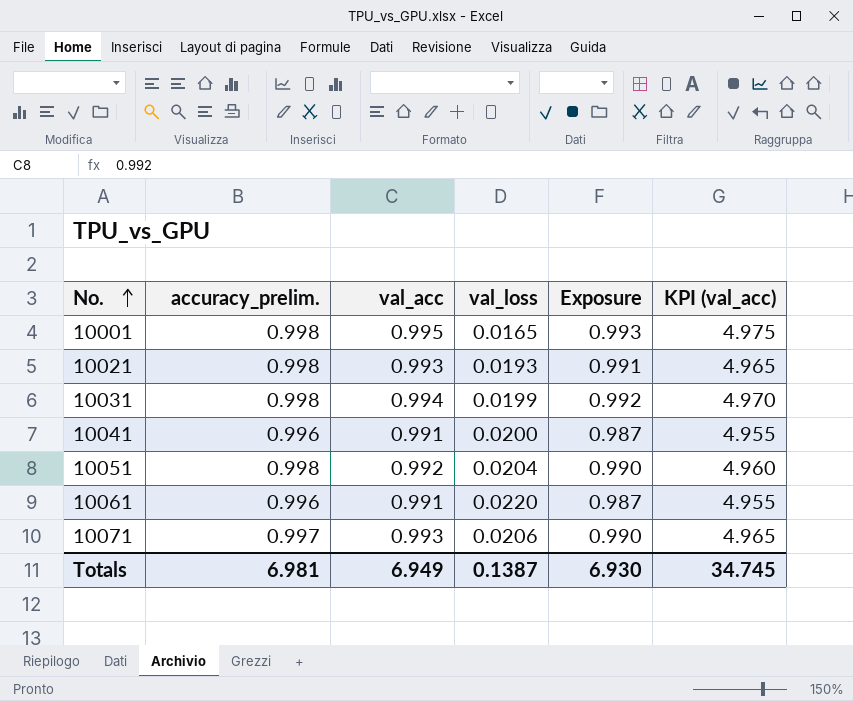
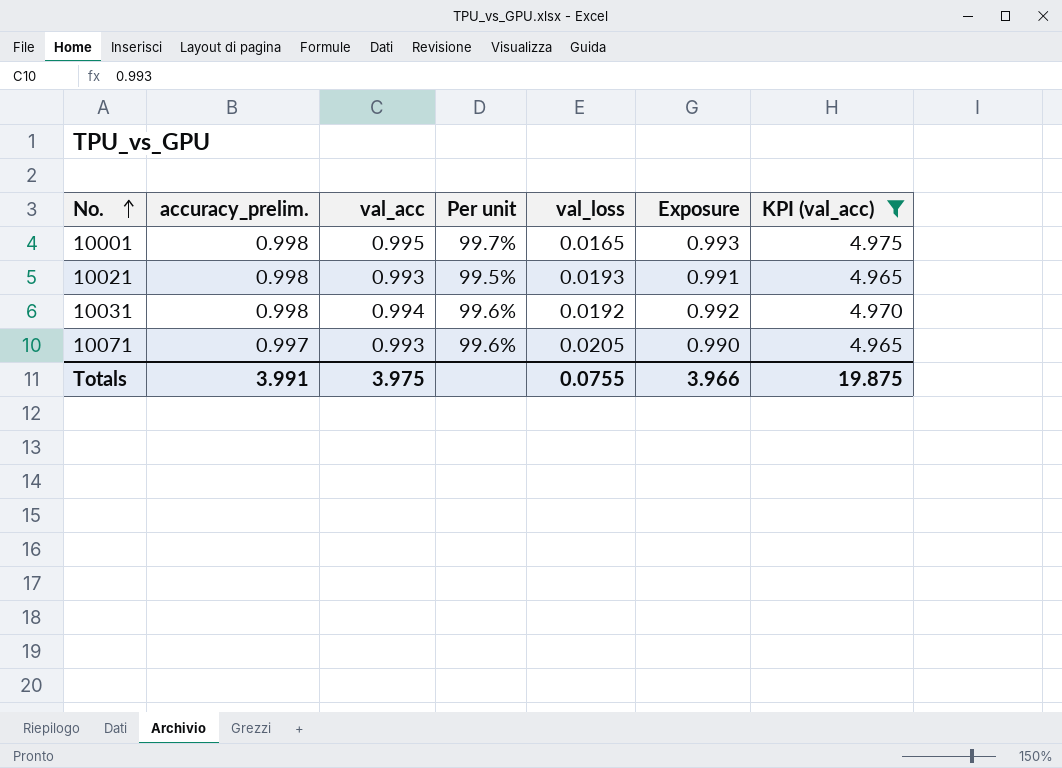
filter: none -> KPI (val_acc) >= 4.965
column Per unit | formula: none -> [val_acc] / [accuracy_prelim.]
10031 | val_loss: 0.0199 -> 0.0192
10071 | val_loss: 0.0206 -> 0.0205
Totals | accuracy_prelim.: 6.981 -> 3.991
Totals | val_acc: 6.949 -> 3.975
Totals | val_loss: 0.1387 -> 0.0755
Totals | Exposure: 6.930 -> 3.966
Totals | KPI (val_acc): 34.745 -> 19.875

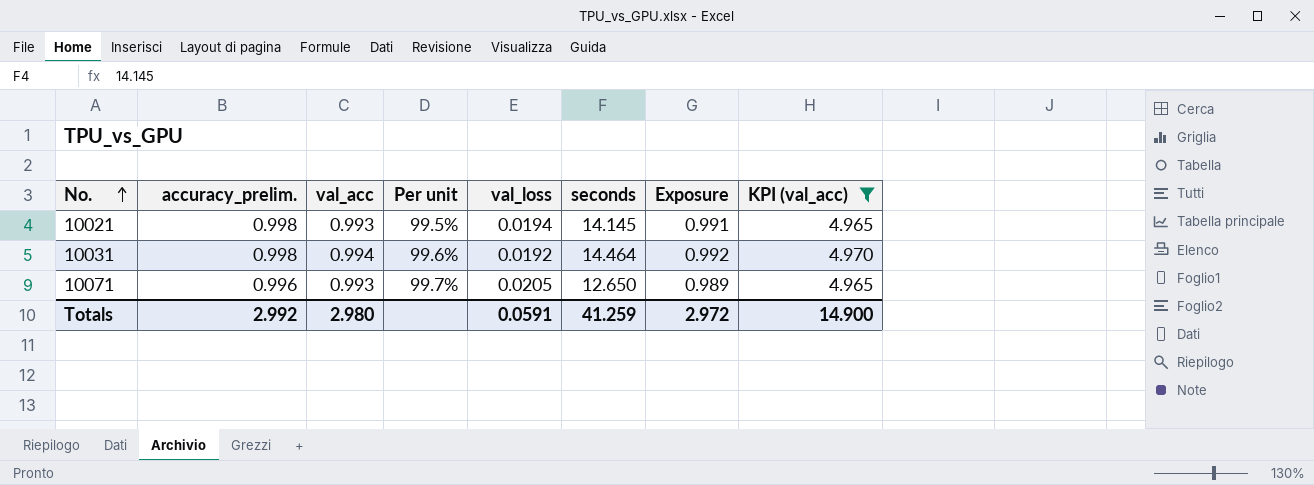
column seconds | position: none -> 6
row 10001: 0.998 | 0.995 | 99.7% | 0.0165 | 0.993 | 4.975 -> none
10021 | val_loss: 0.0193 -> 0.0194
10071 | accuracy_prelim.: 0.997 -> 0.996
10071 | Per unit: 99.6% -> 99.7%
10071 | Exposure: 0.990 -> 0.989
Totals | accuracy_prelim.: 3.991 -> 2.992
Totals | val_acc: 3.975 -> 2.980
Totals | val_loss: 0.0755 -> 0.0591
Totals | Exposure: 3.966 -> 2.972
Totals | KPI (val_acc): 19.875 -> 14.900

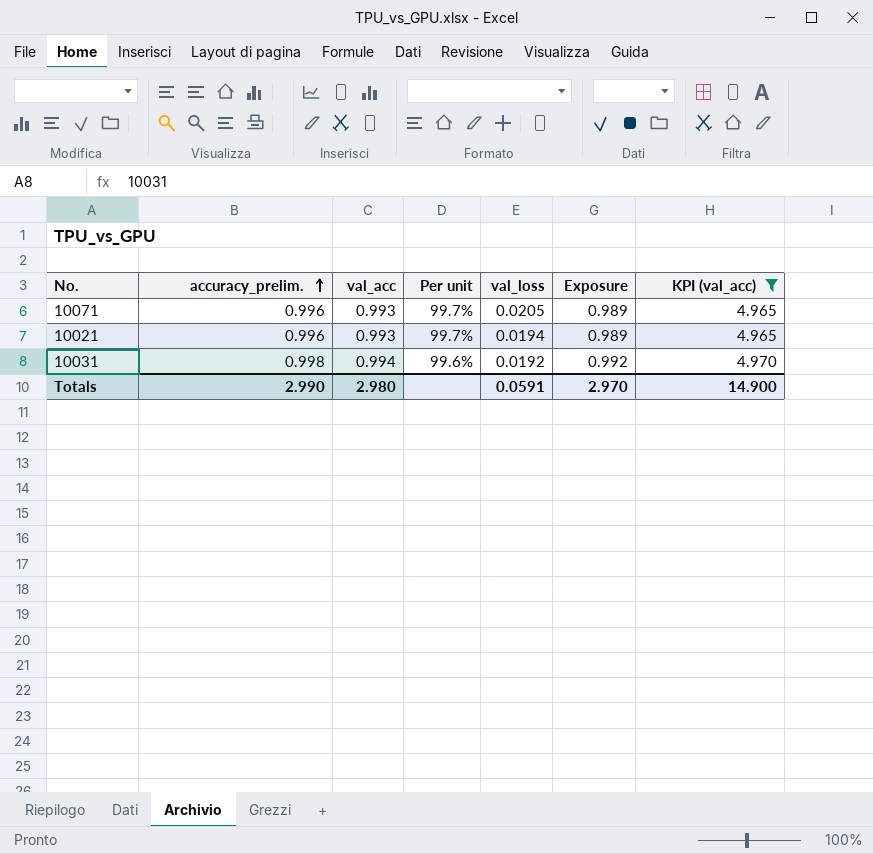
row order: No. ascending -> accuracy_prelim. ascending
column seconds | position: 6 -> none
10021 | accuracy_prelim.: 0.998 -> 0.996
10021 | Per unit: 99.5% -> 99.7%
10021 | Exposure: 0.991 -> 0.989
Totals | accuracy_prelim.: 2.992 -> 2.990
Totals | Exposure: 2.972 -> 2.970

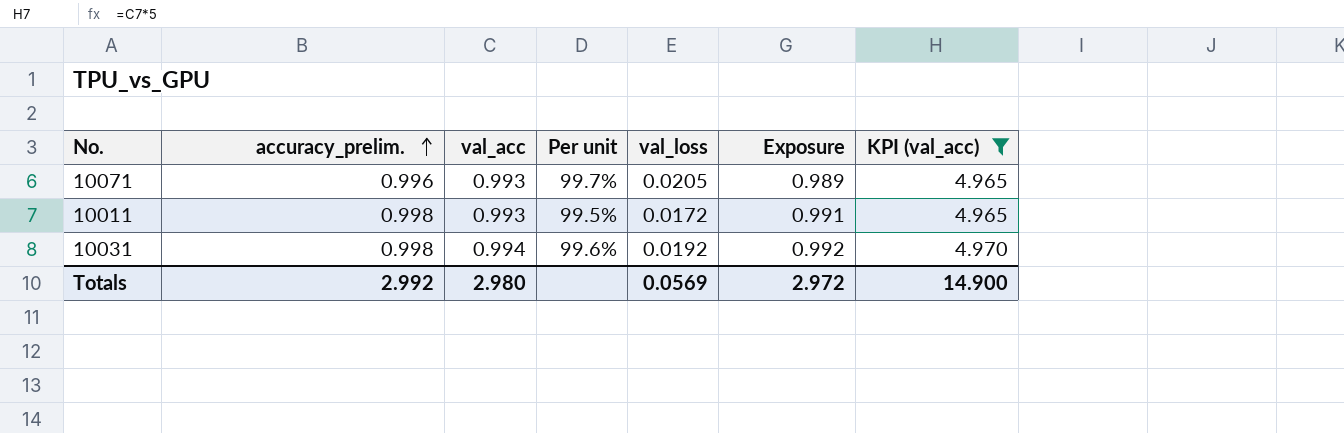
row 10021: 0.996 | 0.993 | 99.7% | 0.0194 | 0.989 | 4.965 -> none
row 10011: none -> 0.998 | 0.993 | 99.5% | 0.0172 | 0.991 | 4.965
Totals | accuracy_prelim.: 2.990 -> 2.992
Totals | val_loss: 0.0591 -> 0.0569
Totals | Exposure: 2.970 -> 2.972

